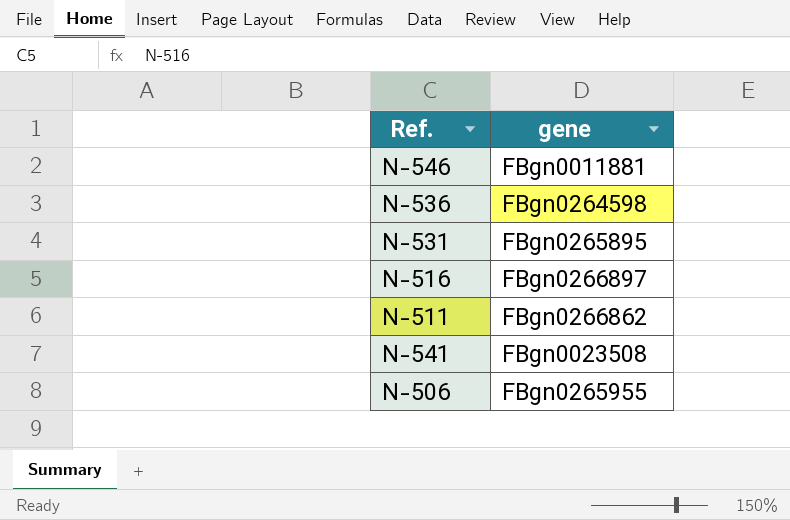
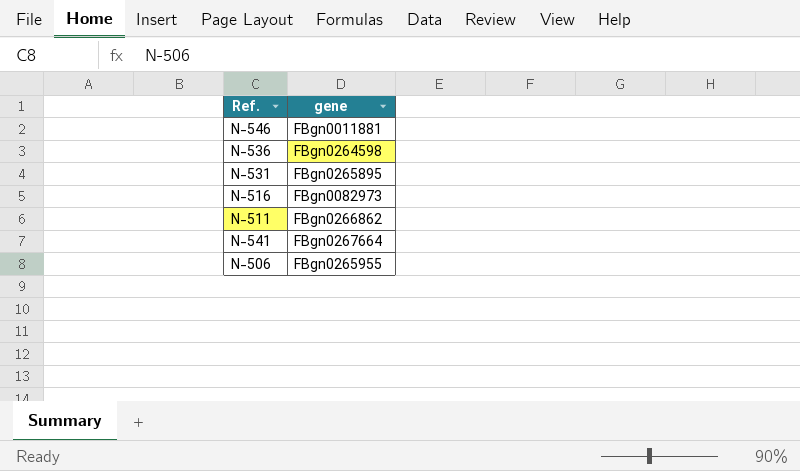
N-516 | gene: FBgn0266897 -> FBgn0082973
N-541 | gene: FBgn0023508 -> FBgn0267664

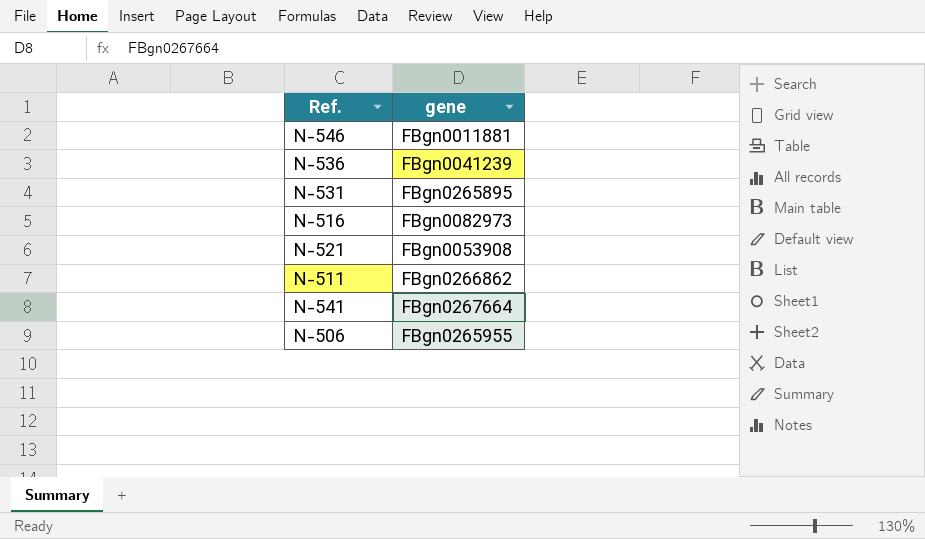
N-536 | gene: FBgn0264598 -> FBgn0041239
row N-521: none -> FBgn0053908

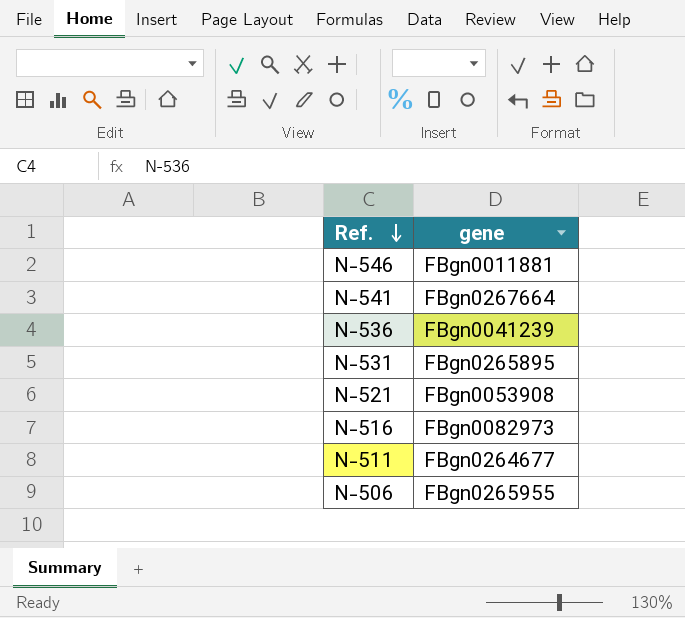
row order: none -> Ref. descending
N-511 | gene: FBgn0266862 -> FBgn0264677

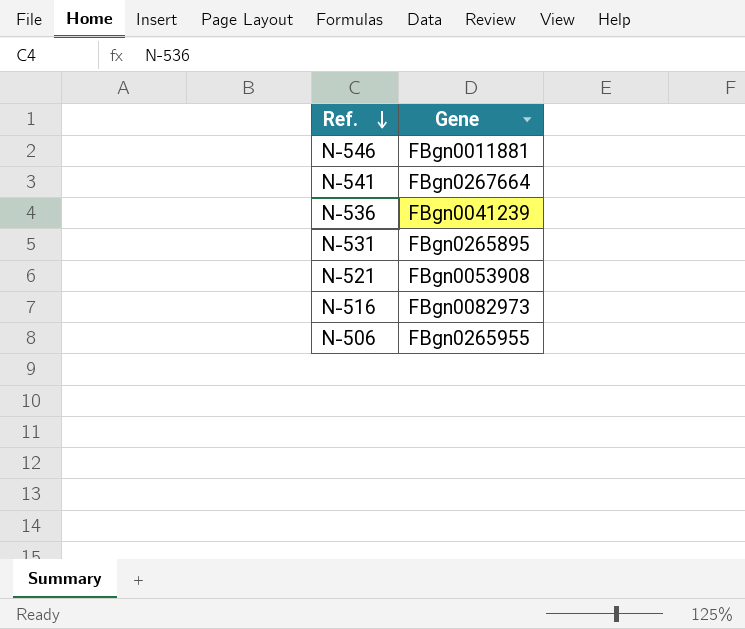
column name: gene -> Gene
row N-511: FBgn0264677 -> none

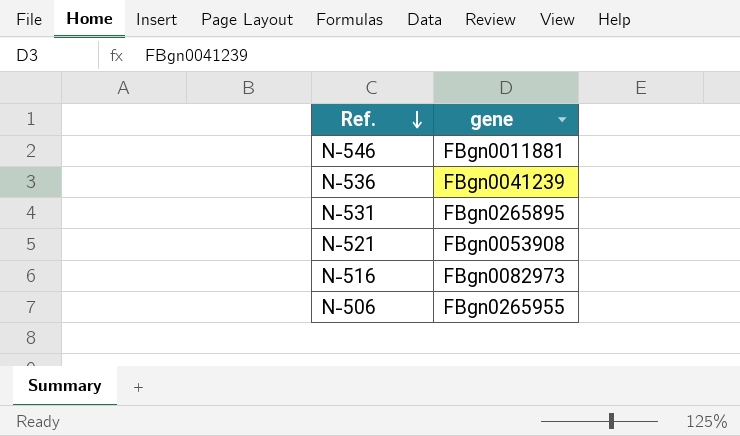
column name: Gene -> gene
row N-541: FBgn0267664 -> none

